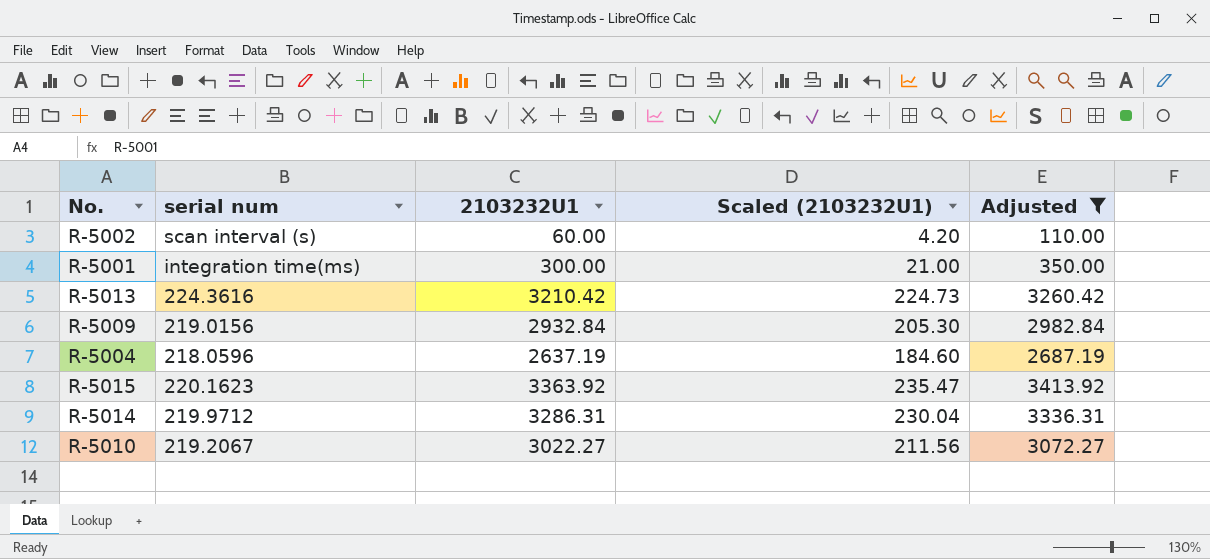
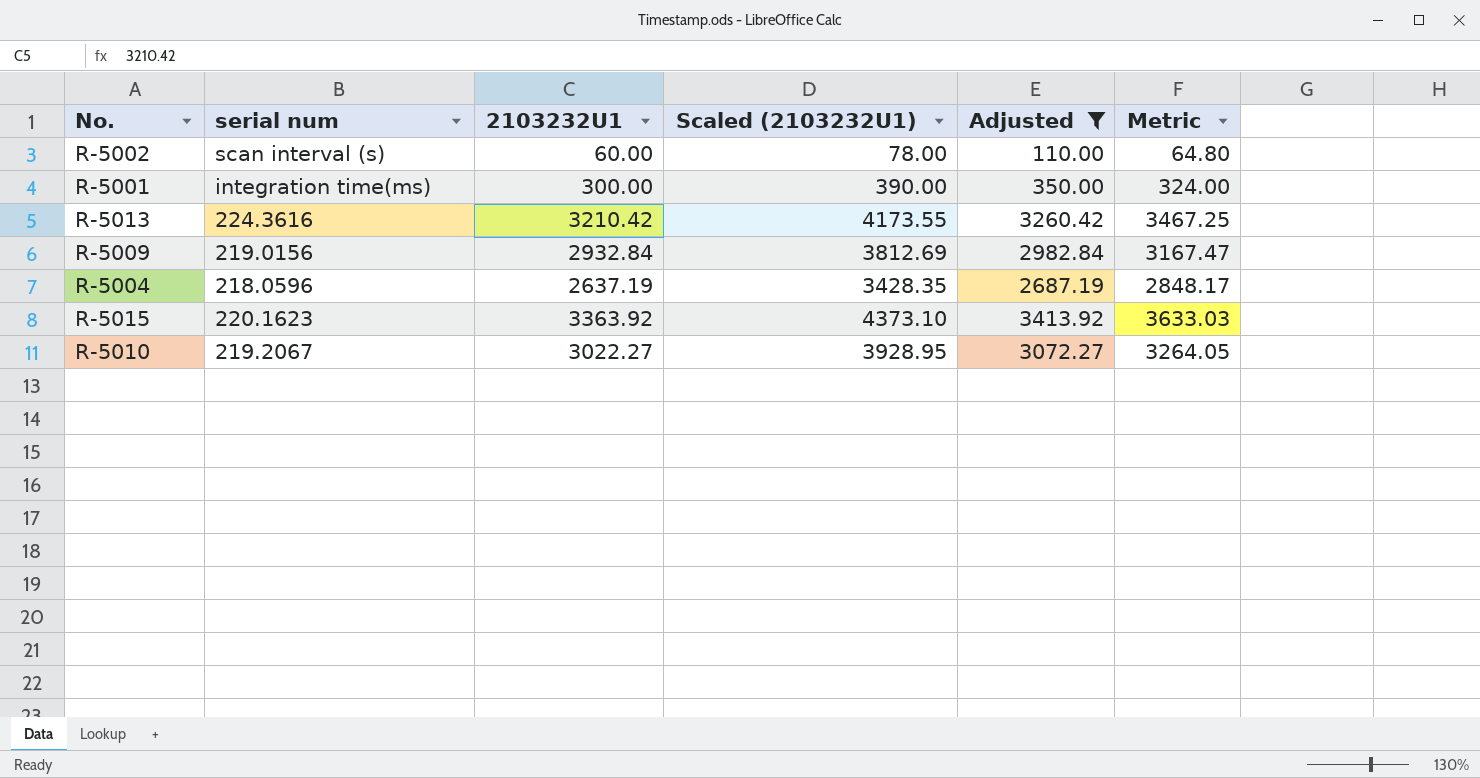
column Scaled (2103232U1) | formula: [2103232U1] * 0.07 -> [2103232U1] * 1.3
column Metric | formula: none -> [2103232U1] * 1.08
row R-5014: 219.9712 | 3286.31 | 230.04 | 3336.31 -> none

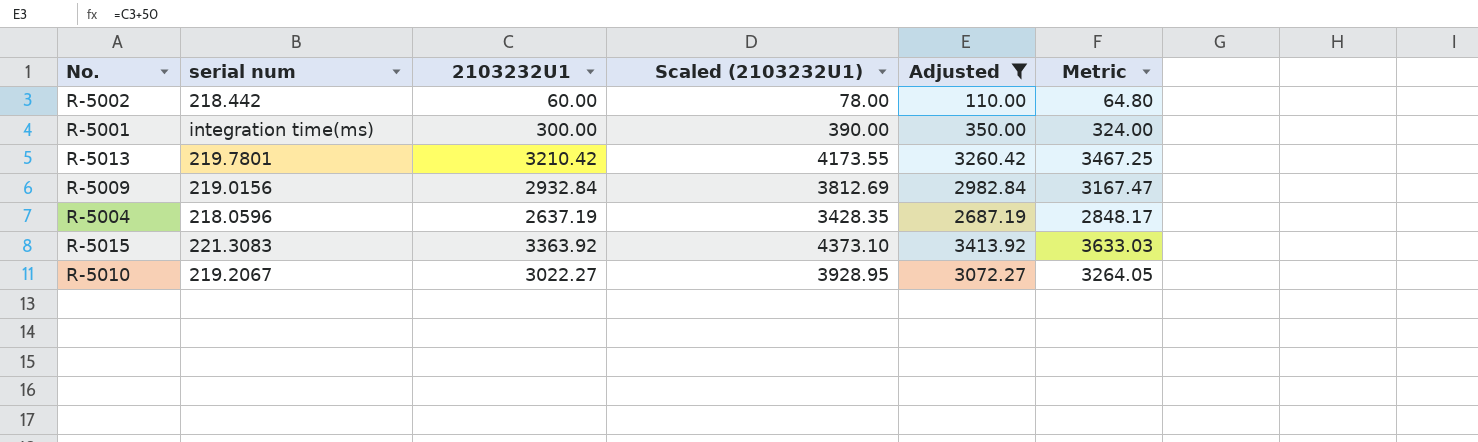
R-5002 | serial num: scan interval (s) -> 218.442
R-5013 | serial num: 224.3616 -> 219.7801
R-5015 | serial num: 220.1623 -> 221.3083

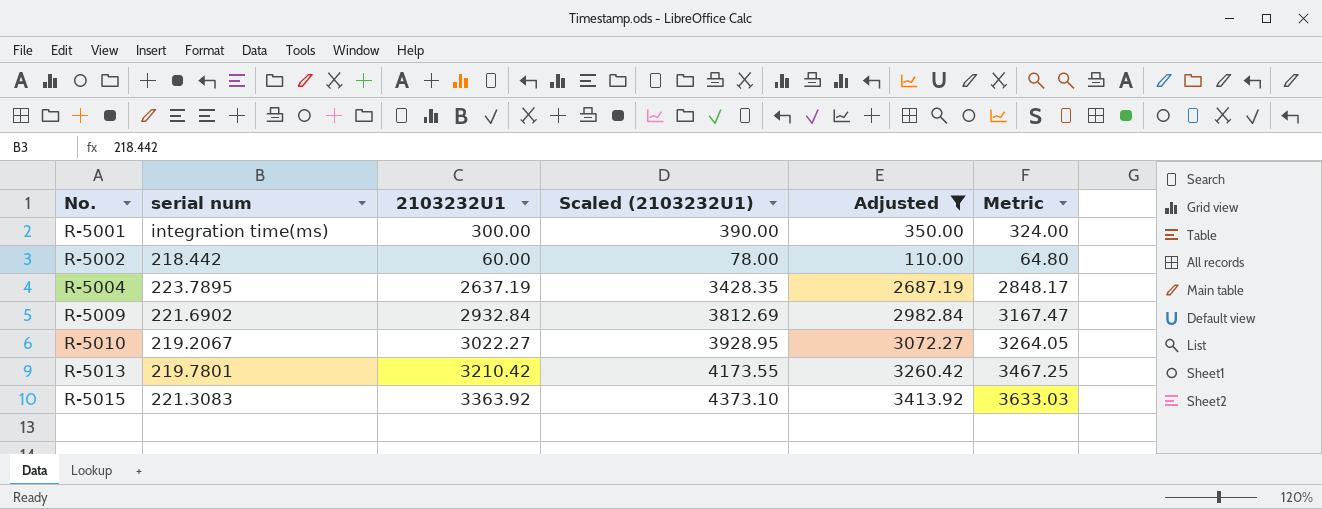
row order: none -> No. ascending
R-5004 | serial num: 218.0596 -> 223.7895
R-5009 | serial num: 219.0156 -> 221.6902

